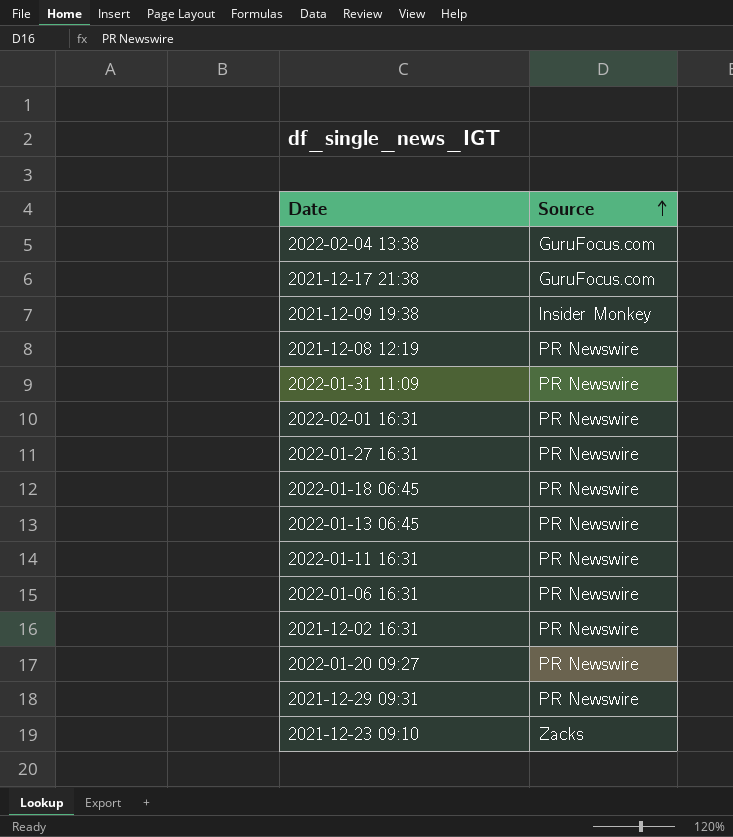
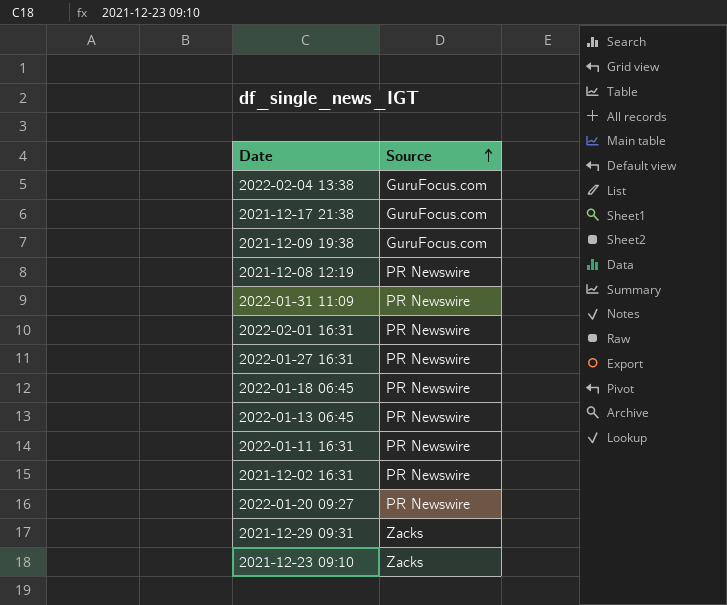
row 2022-01-06 16:31: PR Newswire -> none
2021-12-09 19:38 | Source: Insider Monkey -> GuruFocus.com
2021-12-29 09:31 | Source: PR Newswire -> Zacks

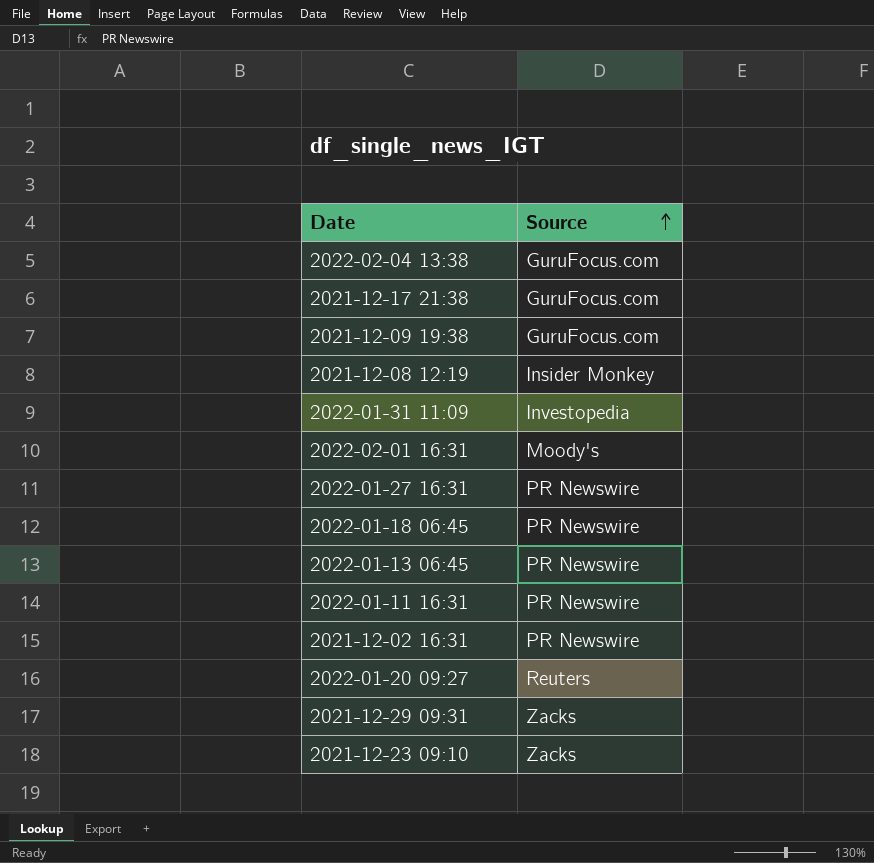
2021-12-08 12:19 | Source: PR Newswire -> Insider Monkey
2022-01-31 11:09 | Source: PR Newswire -> Investopedia
2022-02-01 16:31 | Source: PR Newswire -> Moody's
2022-01-20 09:27 | Source: PR Newswire -> Reuters

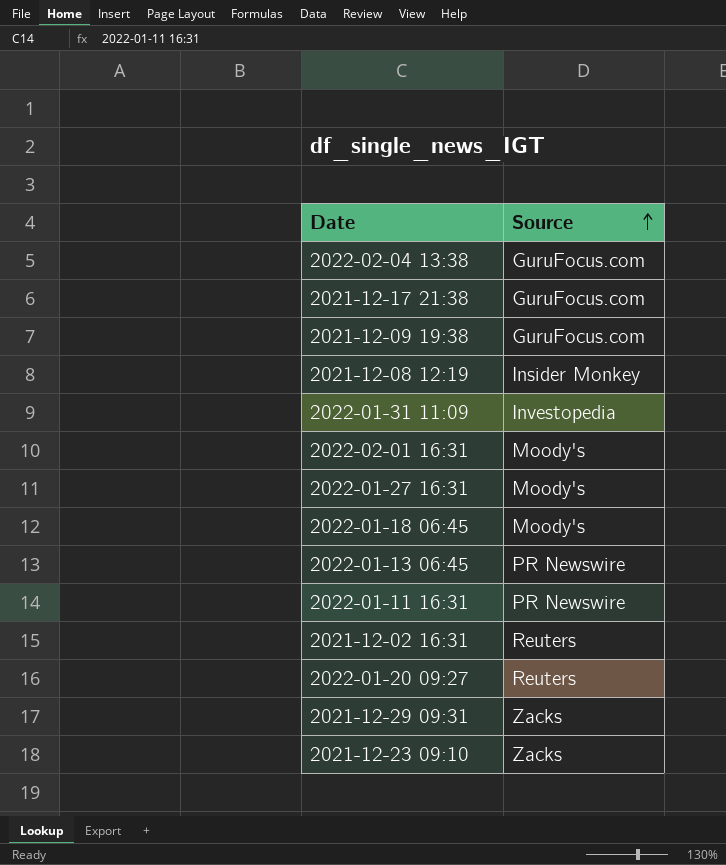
2022-01-27 16:31 | Source: PR Newswire -> Moody's
2022-01-18 06:45 | Source: PR Newswire -> Moody's
2021-12-02 16:31 | Source: PR Newswire -> Reuters

